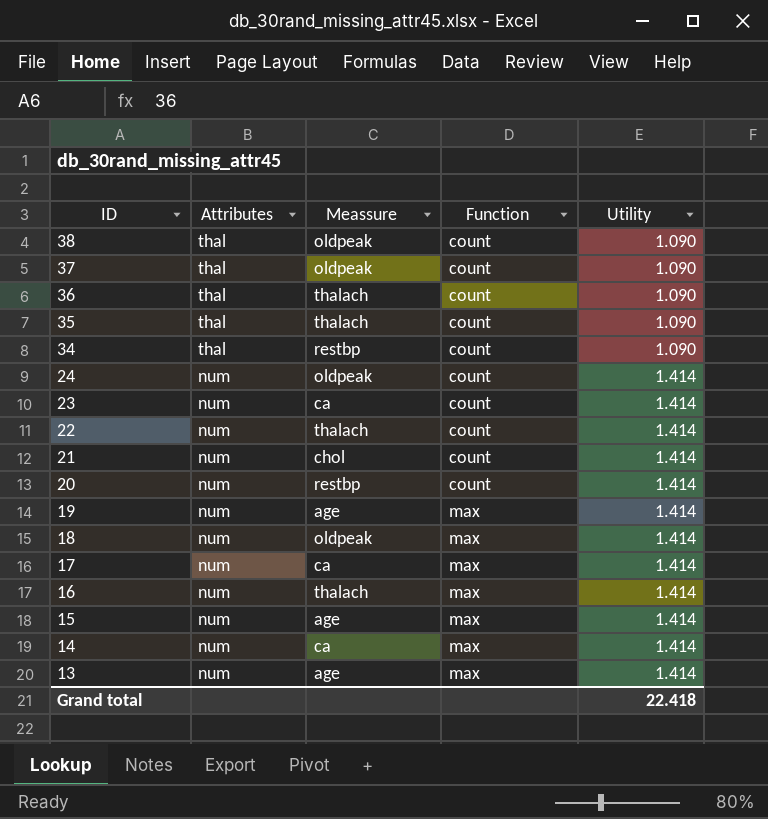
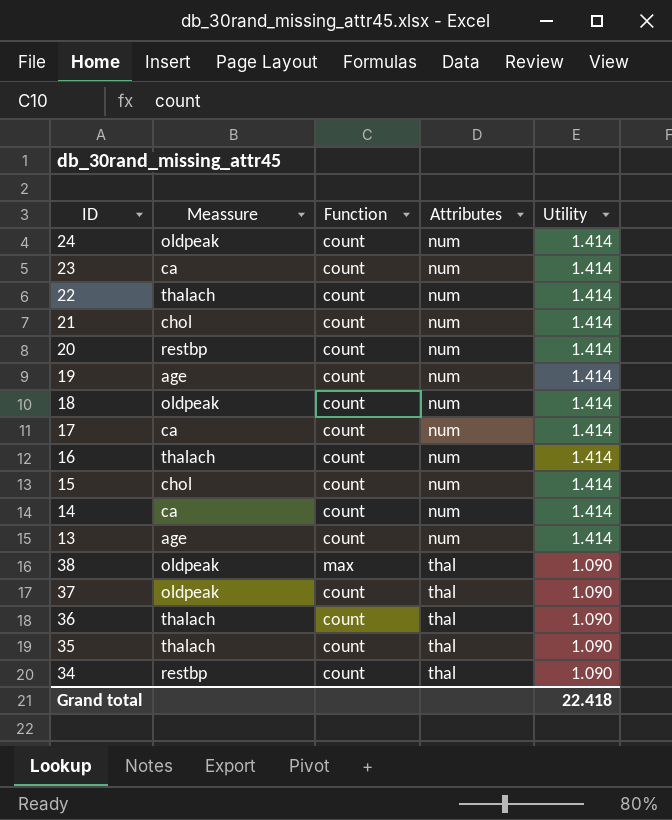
row order: ID descending -> Attributes ascending
column Attributes | position: 2 -> 4
19 | Function: max -> count
18 | Function: max -> count
17 | Function: max -> count
16 | Function: max -> count
15 | Meassure: age -> chol
15 | Function: max -> count
14 | Function: max -> count
13 | Function: max -> count
38 | Function: count -> max

